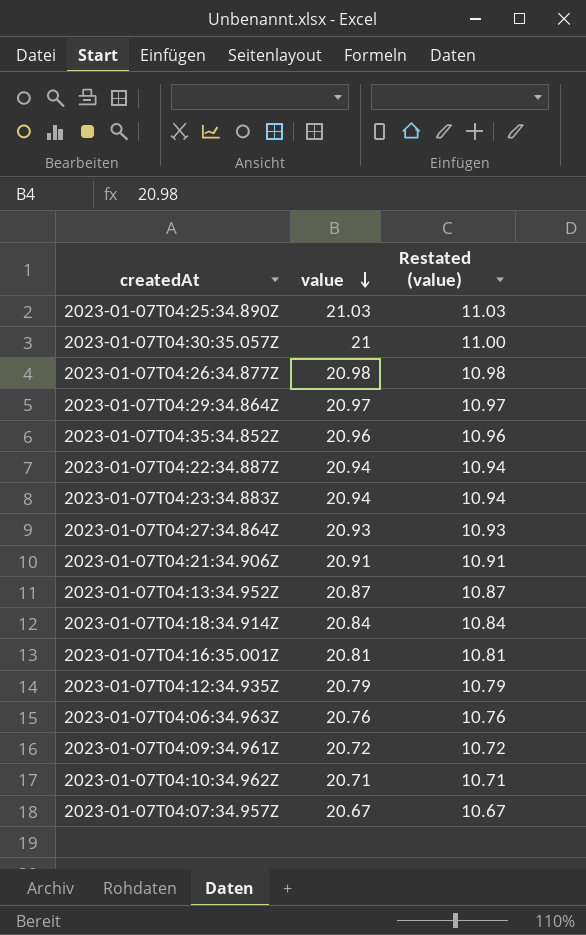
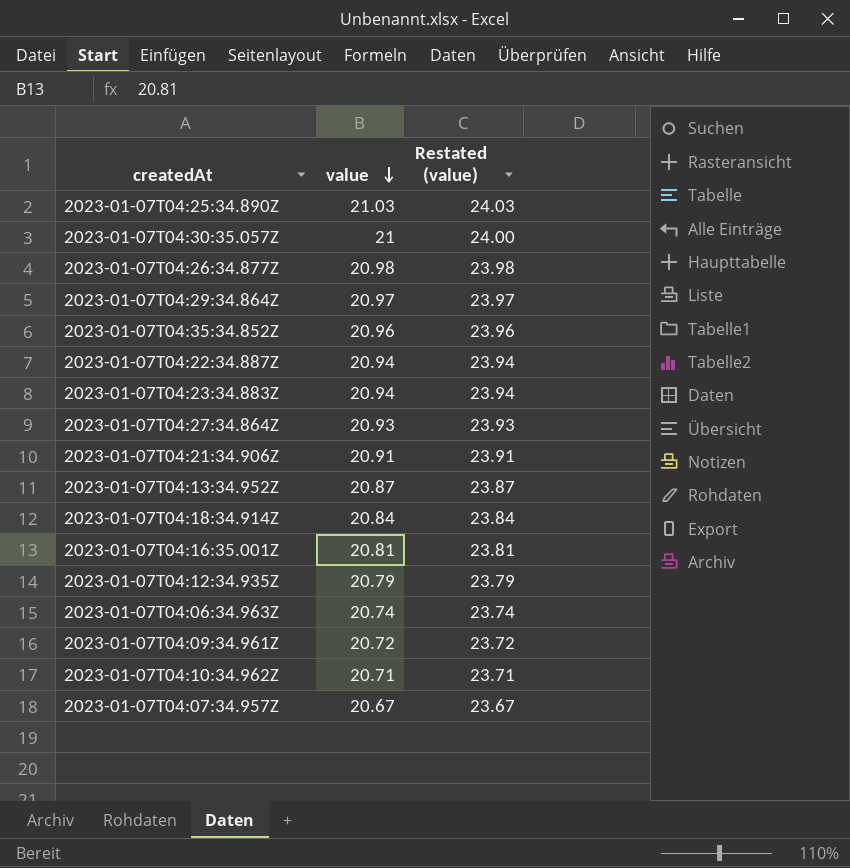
column Restated (value) | formula: [value] - 10 -> [value] + 3
2023-01-07T04:06:34.963Z | value: 20.76 -> 20.74

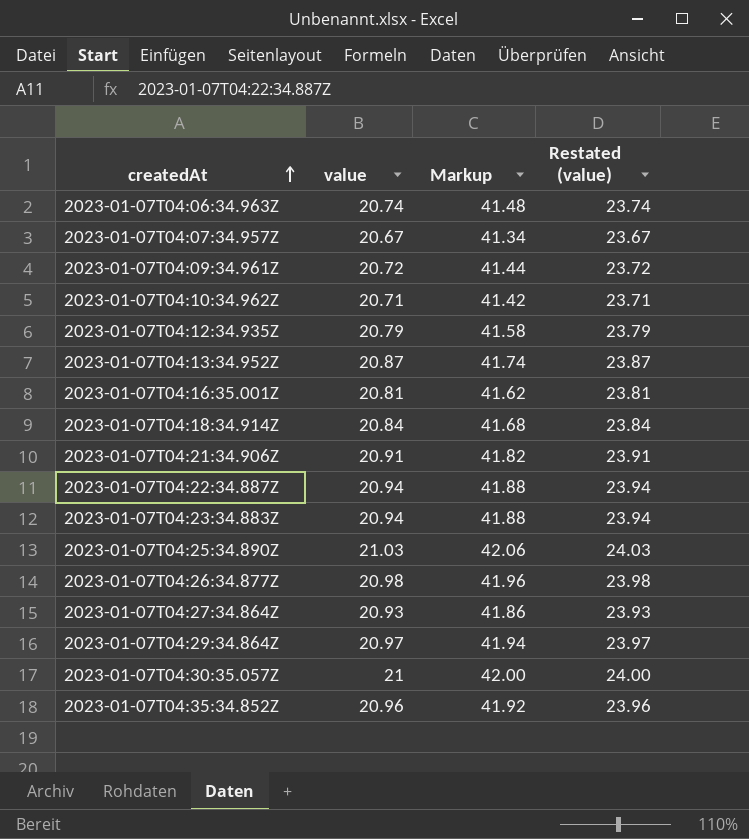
row order: value descending -> createdAt ascending
column Markup | formula: none -> [value] * 2

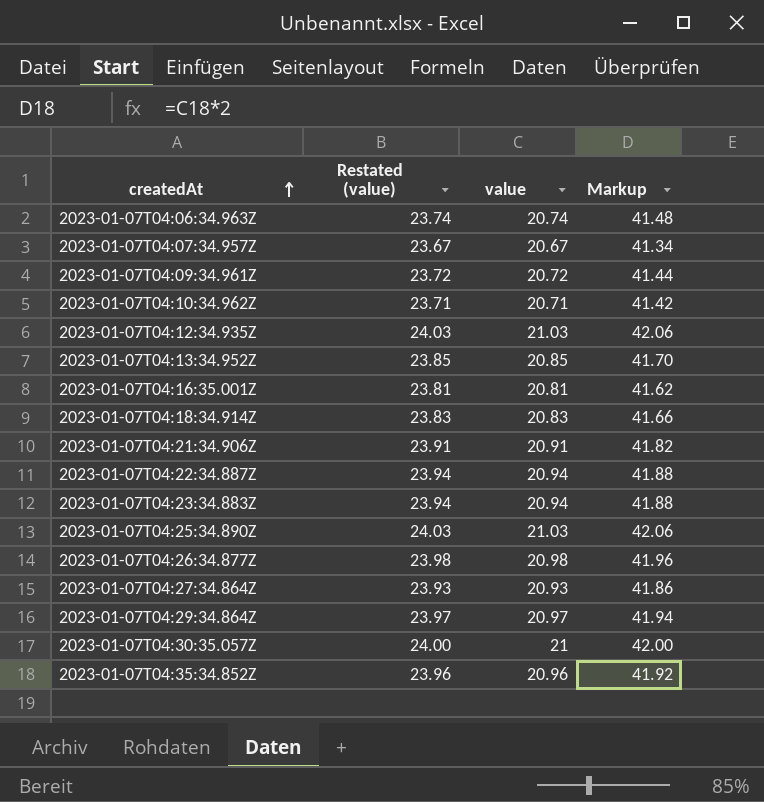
column Restated (value) | position: 4 -> 2
2023-01-07T04:12:34.935Z | Restated (value): 23.79 -> 24.03
2023-01-07T04:12:34.935Z | value: 20.79 -> 21.03
2023-01-07T04:12:34.935Z | Markup: 41.58 -> 42.06
2023-01-07T04:13:34.952Z | Restated (value): 23.87 -> 23.85
2023-01-07T04:13:34.952Z | value: 20.87 -> 20.85
2023-01-07T04:13:34.952Z | Markup: 41.74 -> 41.70
2023-01-07T04:18:34.914Z | Restated (value): 23.84 -> 23.83
2023-01-07T04:18:34.914Z | value: 20.84 -> 20.83
2023-01-07T04:18:34.914Z | Markup: 41.68 -> 41.66

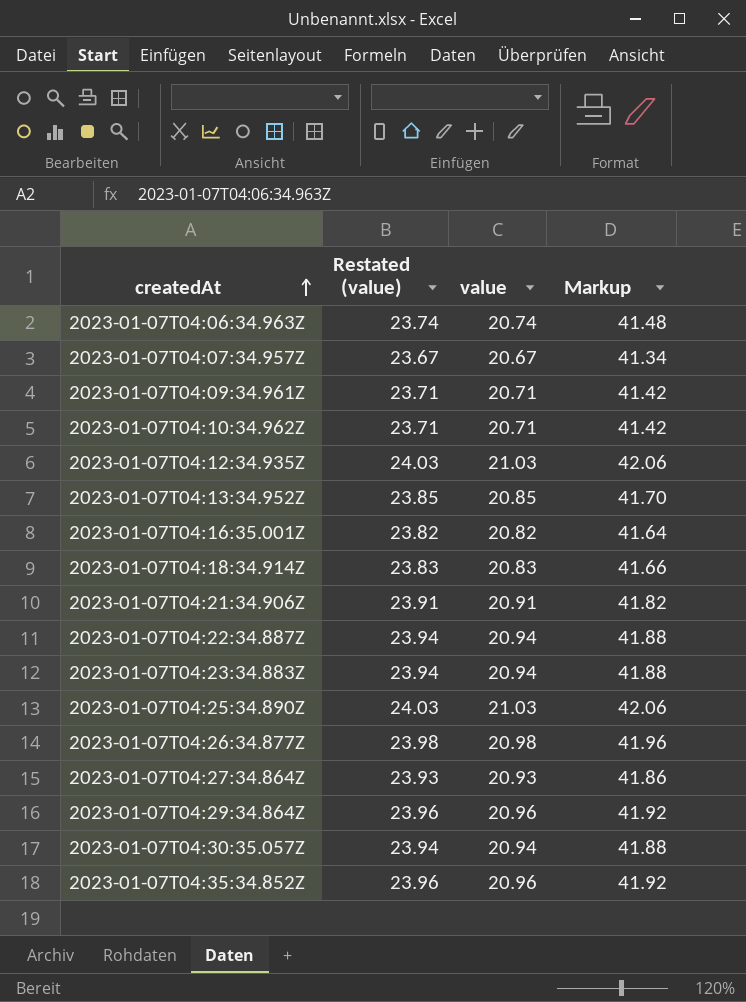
2023-01-07T04:09:34.961Z | Restated (value): 23.72 -> 23.71
2023-01-07T04:09:34.961Z | value: 20.72 -> 20.71
2023-01-07T04:09:34.961Z | Markup: 41.44 -> 41.42
2023-01-07T04:16:35.001Z | Restated (value): 23.81 -> 23.82
2023-01-07T04:16:35.001Z | value: 20.81 -> 20.82
2023-01-07T04:16:35.001Z | Markup: 41.62 -> 41.64
2023-01-07T04:29:34.864Z | Restated (value): 23.97 -> 23.96
2023-01-07T04:29:34.864Z | value: 20.97 -> 20.96
2023-01-07T04:29:34.864Z | Markup: 41.94 -> 41.92
2023-01-07T04:30:35.057Z | Restated (value): 24.00 -> 23.94
2023-01-07T04:30:35.057Z | value: 21 -> 20.94
2023-01-07T04:30:35.057Z | Markup: 42.00 -> 41.88

